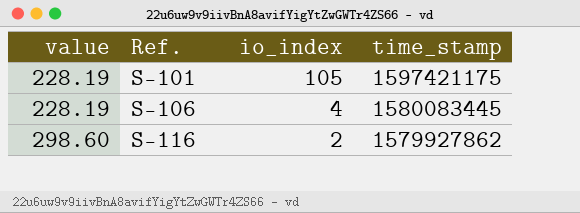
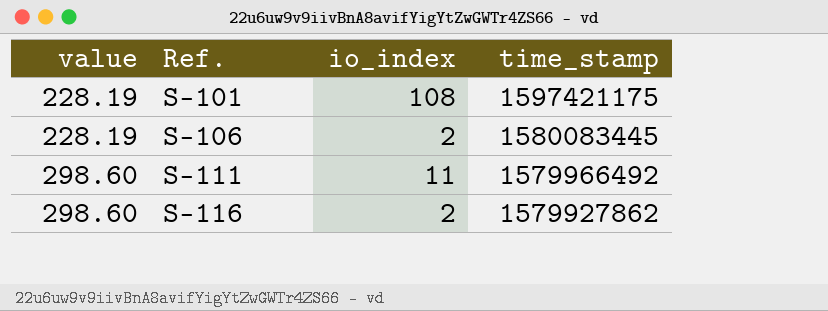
S-101 | io_index: 105 -> 108
S-106 | io_index: 4 -> 2
row S-111: none -> 298.60 | 11 | 1579966492

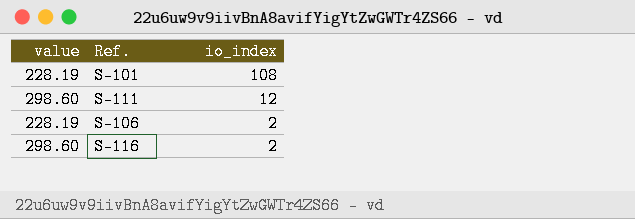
row order: value ascending -> io_index descending
column time_stamp | position: 4 -> none
S-111 | io_index: 11 -> 12

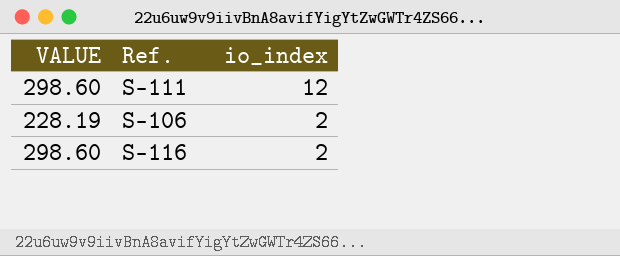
column name: value -> VALUE
row S-101: 228.19 | 108 -> none

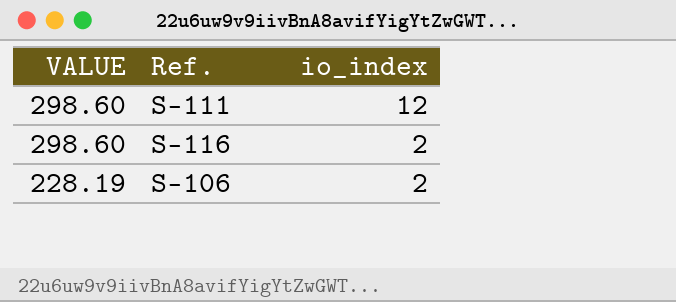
row order: io_index descending -> VALUE descending

